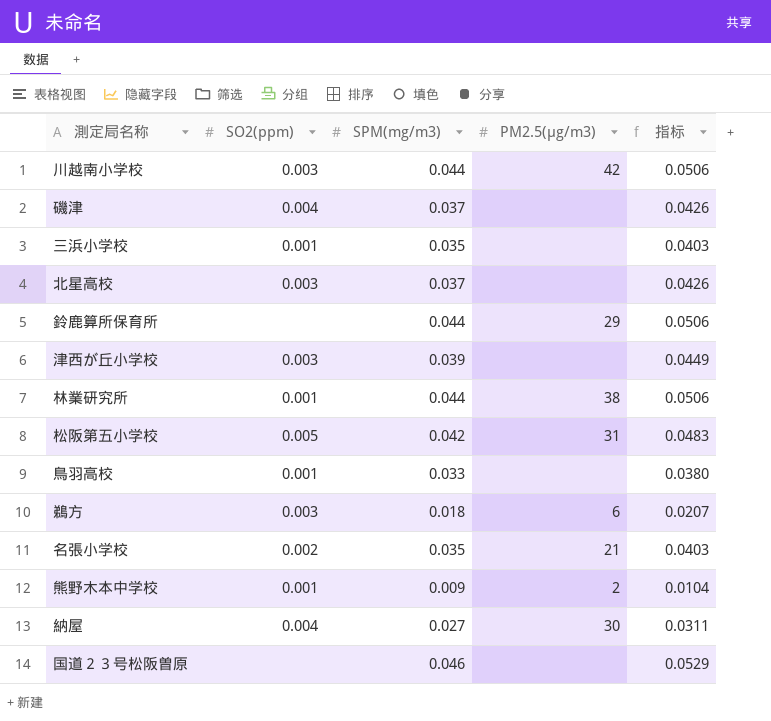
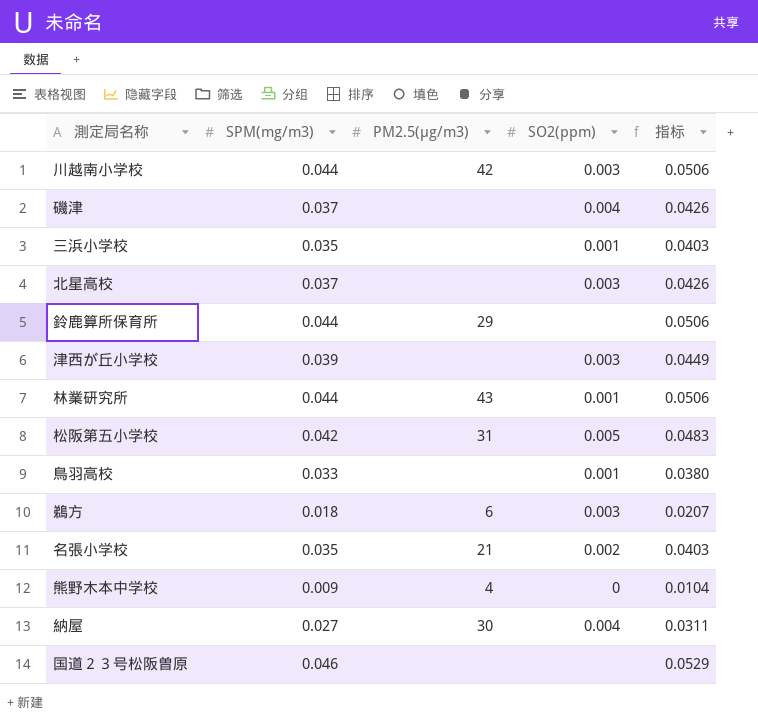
column SO2(ppm) | position: 2 -> 4
林業研究所 | PM2.5(μg/m3): 38 -> 43
熊野木本中学校 | PM2.5(μg/m3): 2 -> 4
熊野木本中学校 | SO2(ppm): 0.001 -> 0

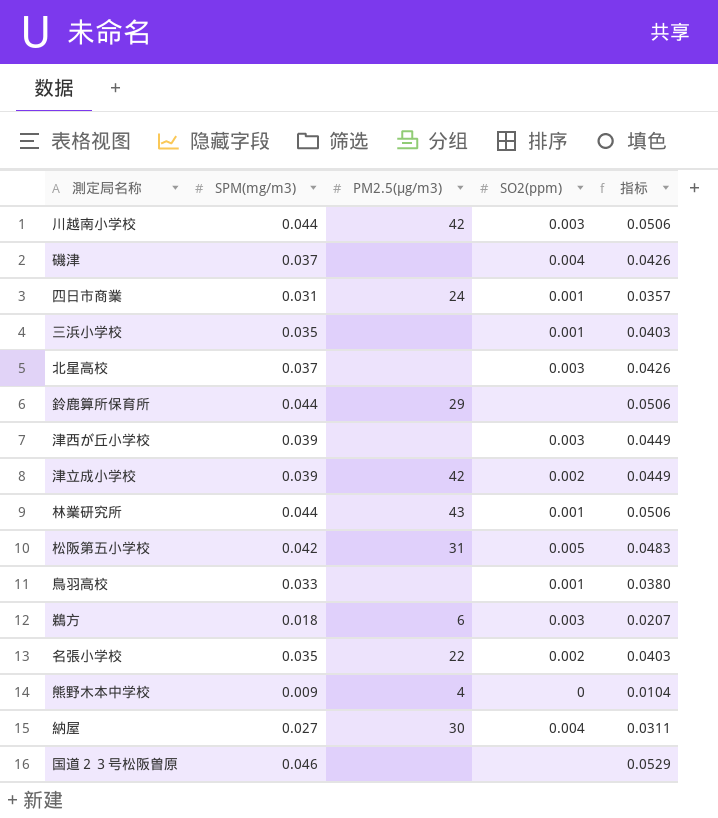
row 四日市商業: none -> 0.031 | 24 | 0.001 | 0.0357
row 津立成小学校: none -> 0.039 | 42 | 0.002 | 0.0449
名張小学校 | PM2.5(μg/m3): 21 -> 22

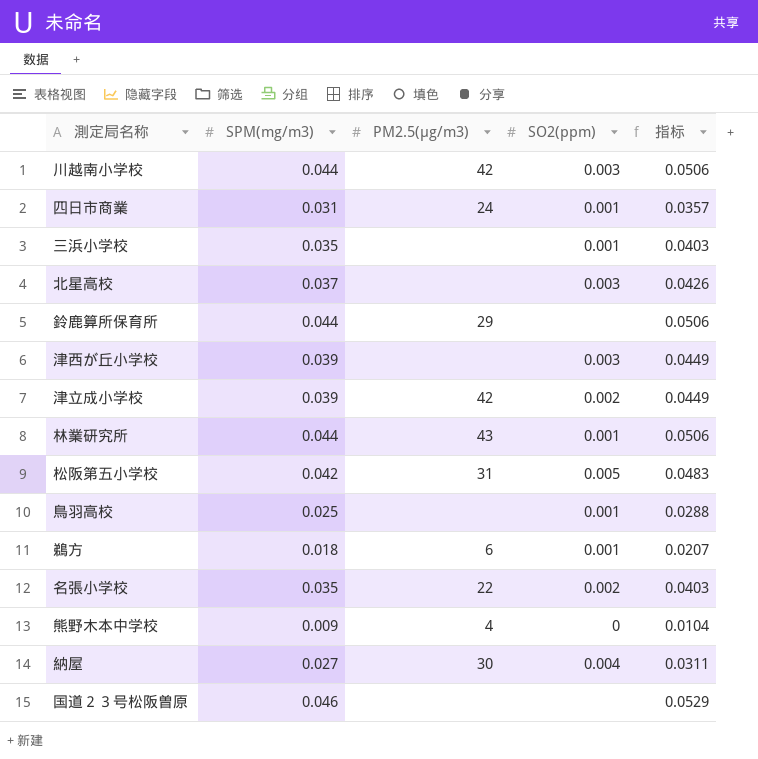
row 磯津: 0.037 | none | 0.004 | 0.0426 -> none
鳥羽高校 | SPM(mg/m3): 0.033 -> 0.025
鳥羽高校 | 指标: 0.0380 -> 0.0288
鵜方 | SO2(ppm): 0.003 -> 0.001

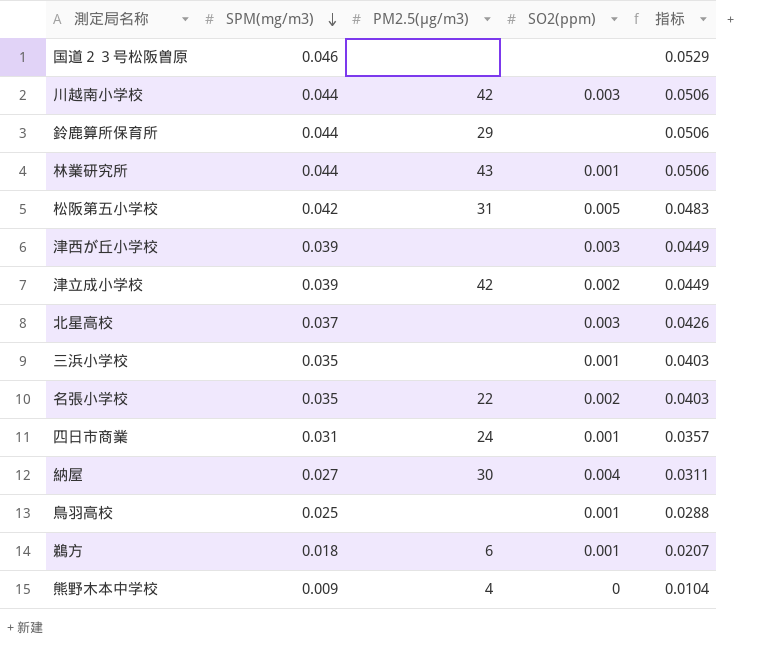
row order: none -> SPM(mg/m3) descending

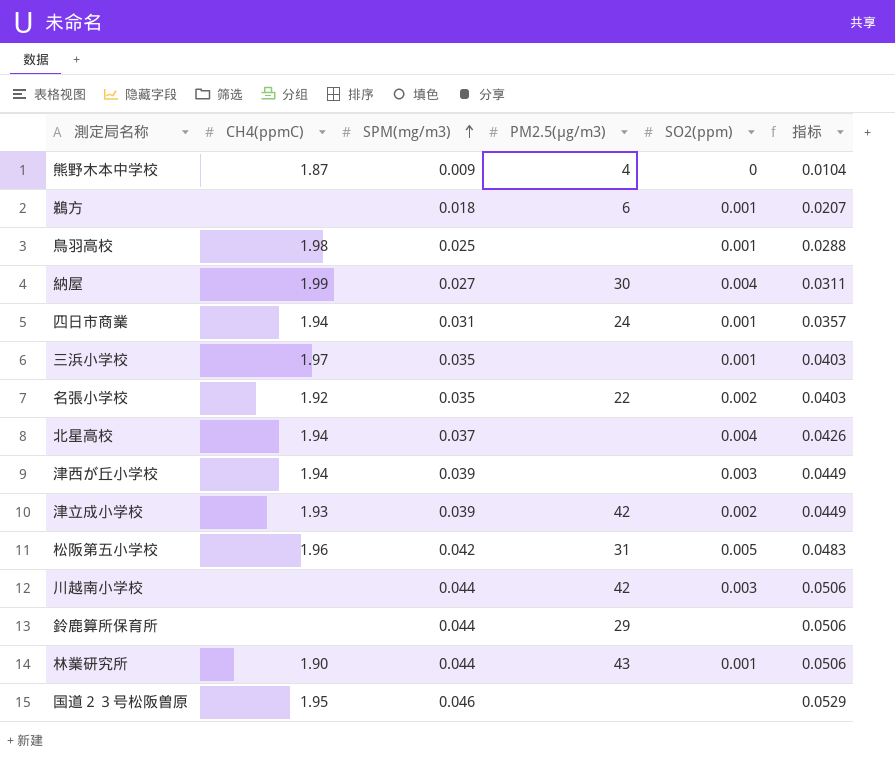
row order: SPM(mg/m3) descending -> SPM(mg/m3) ascending
column CH4(ppmC) | position: none -> 2
北星高校 | SO2(ppm): 0.003 -> 0.004

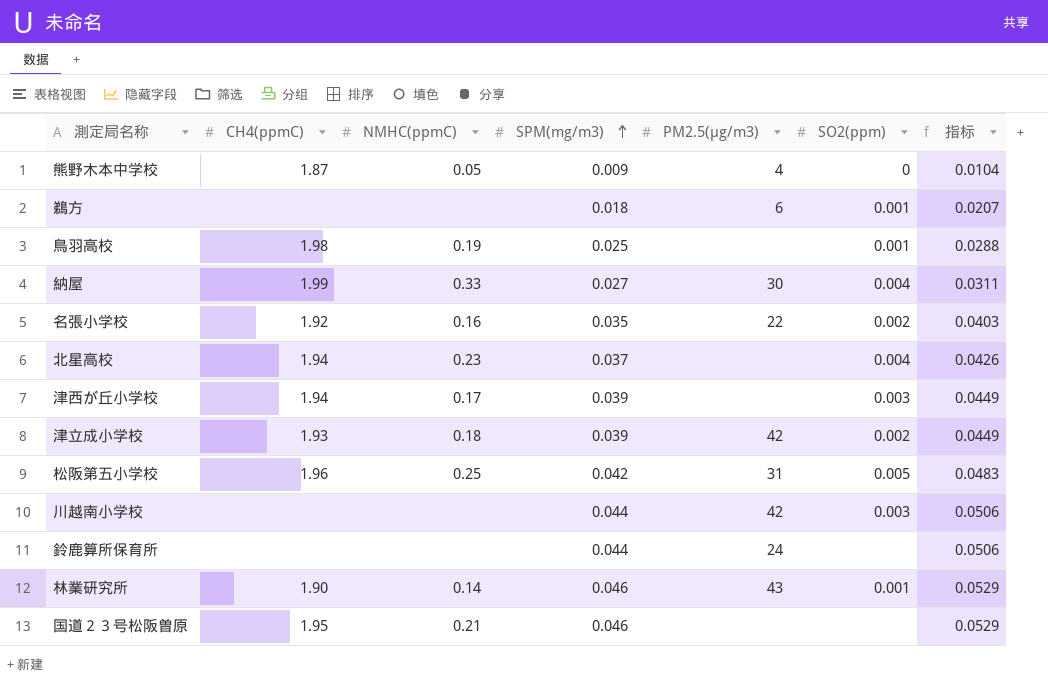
column NMHC(ppmC) | position: none -> 3
row 四日市商業: 1.94 | 0.031 | 24 | 0.001 | 0.0357 -> none
row 三浜小学校: 1.97 | 0.035 | none | 0.001 | 0.0403 -> none
鈴鹿算所保育所 | PM2.5(μg/m3): 29 -> 24
林業研究所 | SPM(mg/m3): 0.044 -> 0.046
林業研究所 | 指标: 0.0506 -> 0.0529

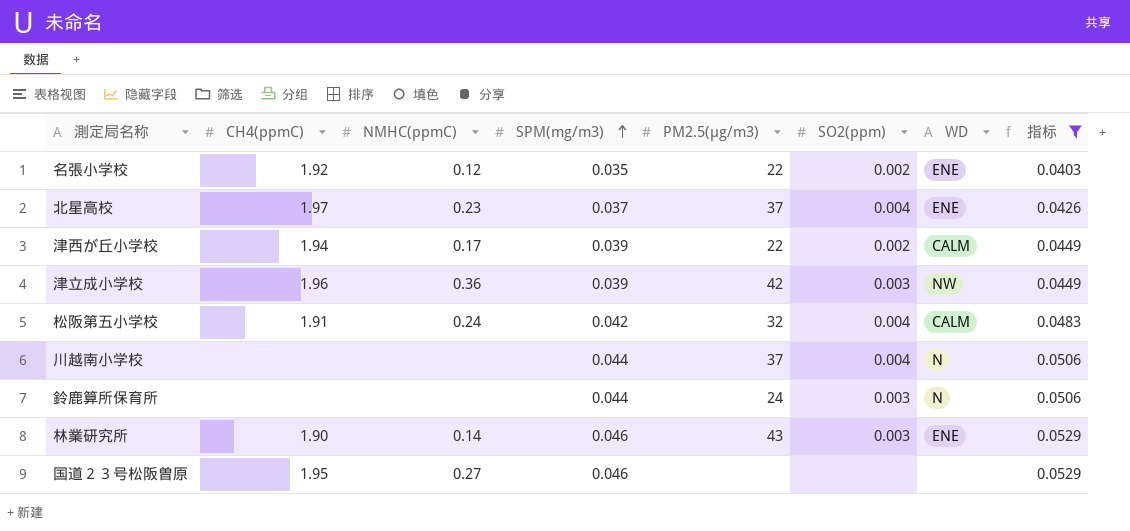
filter: none -> 指标 >= 0.0403
column WD | position: none -> 7
名張小学校 | NMHC(ppmC): 0.16 -> 0.12
北星高校 | CH4(ppmC): 1.94 -> 1.97
北星高校 | PM2.5(μg/m3): none -> 37
津西が丘小学校 | PM2.5(μg/m3): none -> 22
津西が丘小学校 | SO2(ppm): 0.003 -> 0.002
津立成小学校 | CH4(ppmC): 1.93 -> 1.96
津立成小学校 | NMHC(ppmC): 0.18 -> 0.36
津立成小学校 | SO2(ppm): 0.002 -> 0.003
松阪第五小学校 | CH4(ppmC): 1.96 -> 1.91
松阪第五小学校 | NMHC(ppmC): 0.25 -> 0.24
松阪第五小学校 | PM2.5(μg/m3): 31 -> 32
松阪第五小学校 | SO2(ppm): 0.005 -> 0.004
川越南小学校 | PM2.5(μg/m3): 42 -> 37
川越南小学校 | SO2(ppm): 0.003 -> 0.004
鈴鹿算所保育所 | SO2(ppm): none -> 0.003
林業研究所 | SO2(ppm): 0.001 -> 0.003
国道２３号松阪曽原 | NMHC(ppmC): 0.21 -> 0.27

